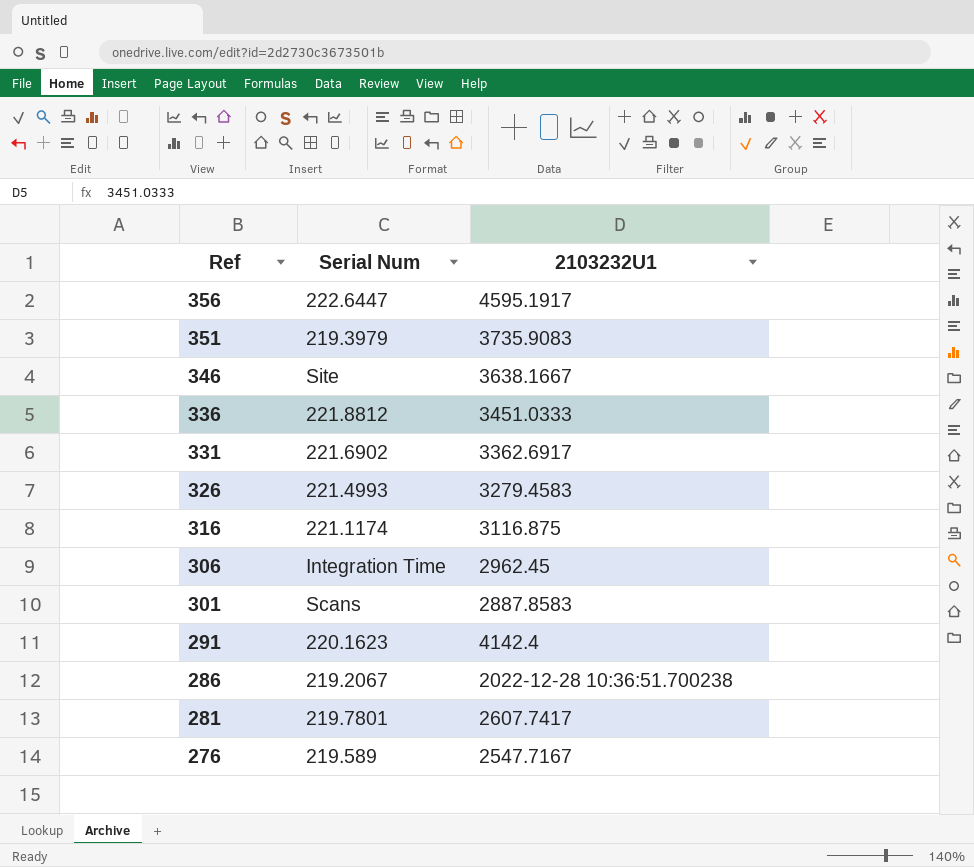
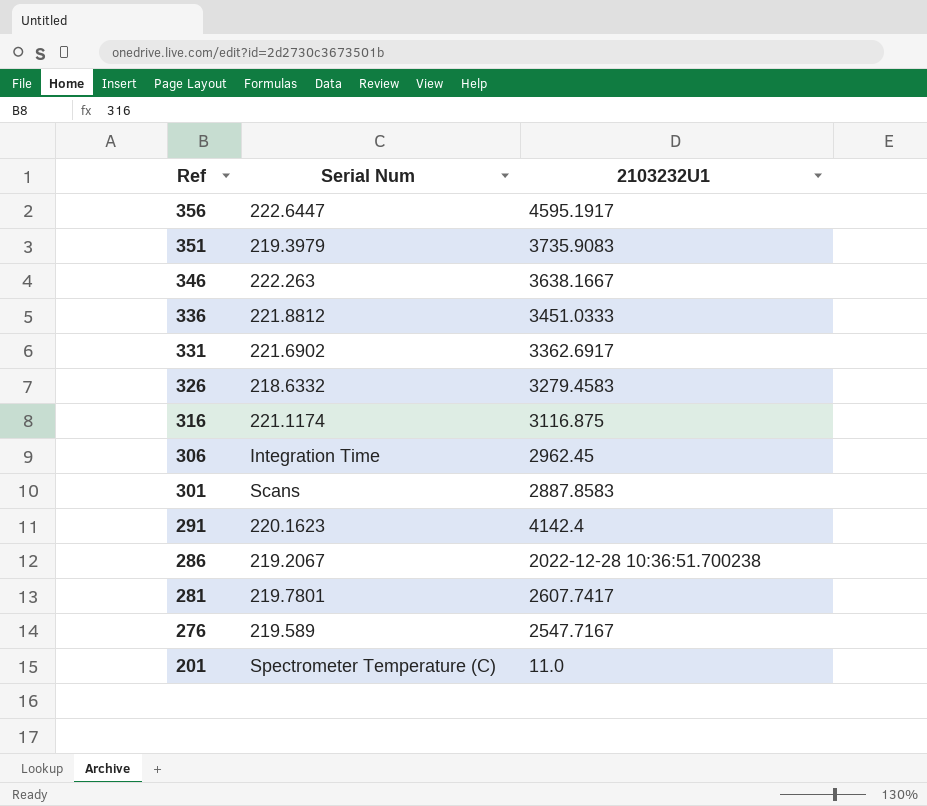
346 | Serial Num: Site -> 222.263
326 | Serial Num: 221.4993 -> 218.6332
row 201: none -> Spectrometer Temperature (C) | 11.0

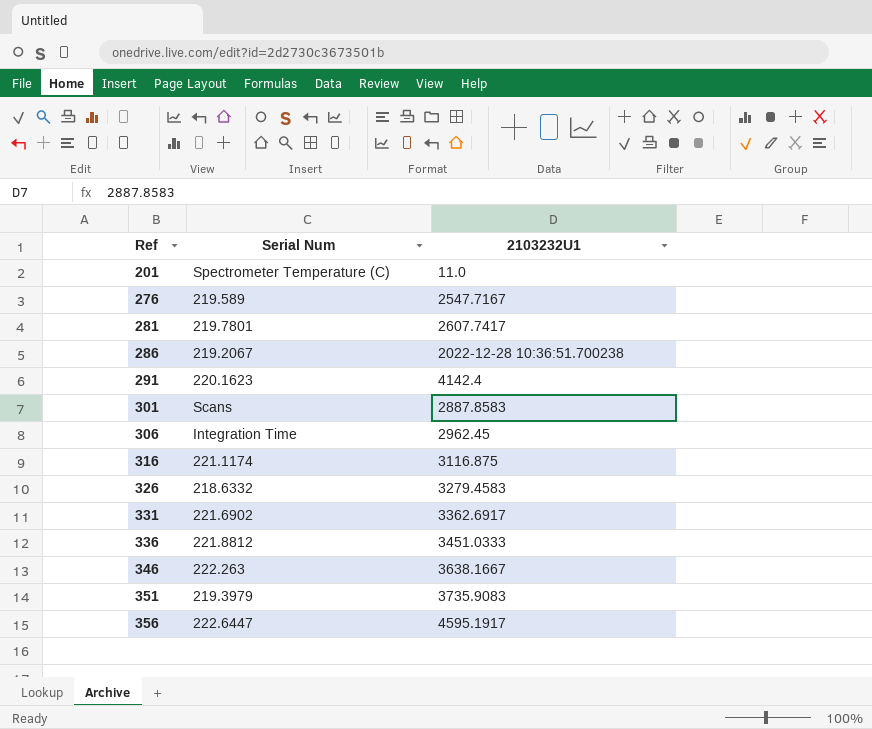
row order: Ref descending -> Ref ascending

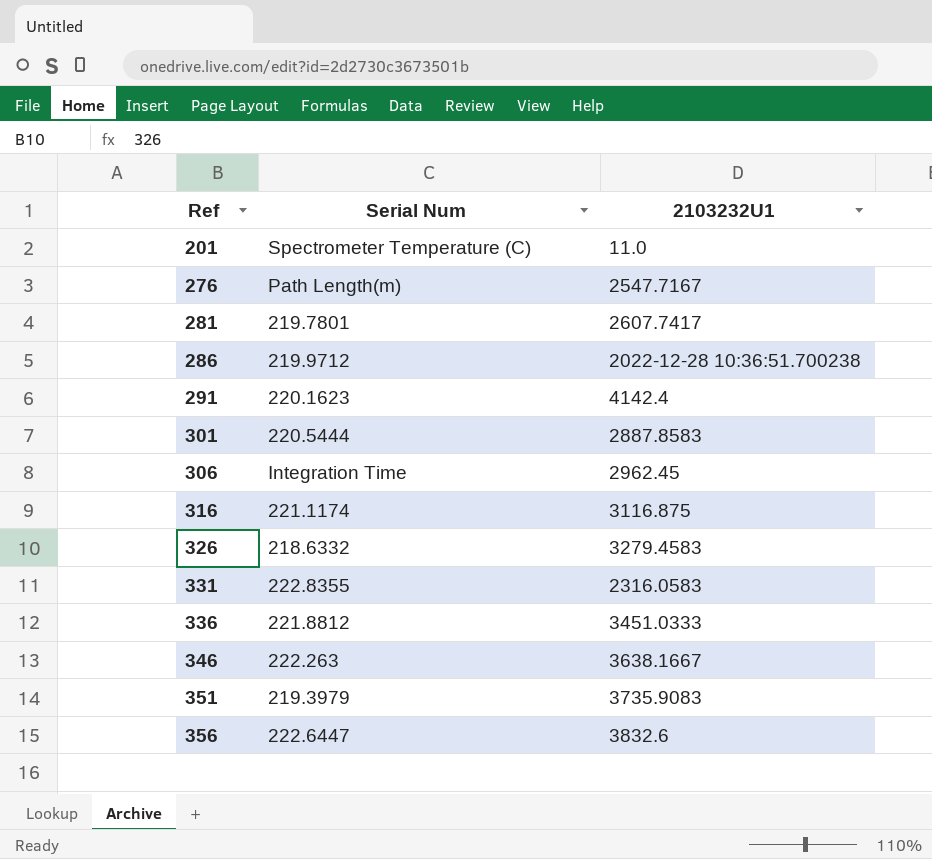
276 | Serial Num: 219.589 -> Path Length(m)
286 | Serial Num: 219.2067 -> 219.9712
301 | Serial Num: Scans -> 220.5444
331 | Serial Num: 221.6902 -> 222.8355
331 | 2103232U1: 3362.6917 -> 2316.0583
356 | 2103232U1: 4595.1917 -> 3832.6

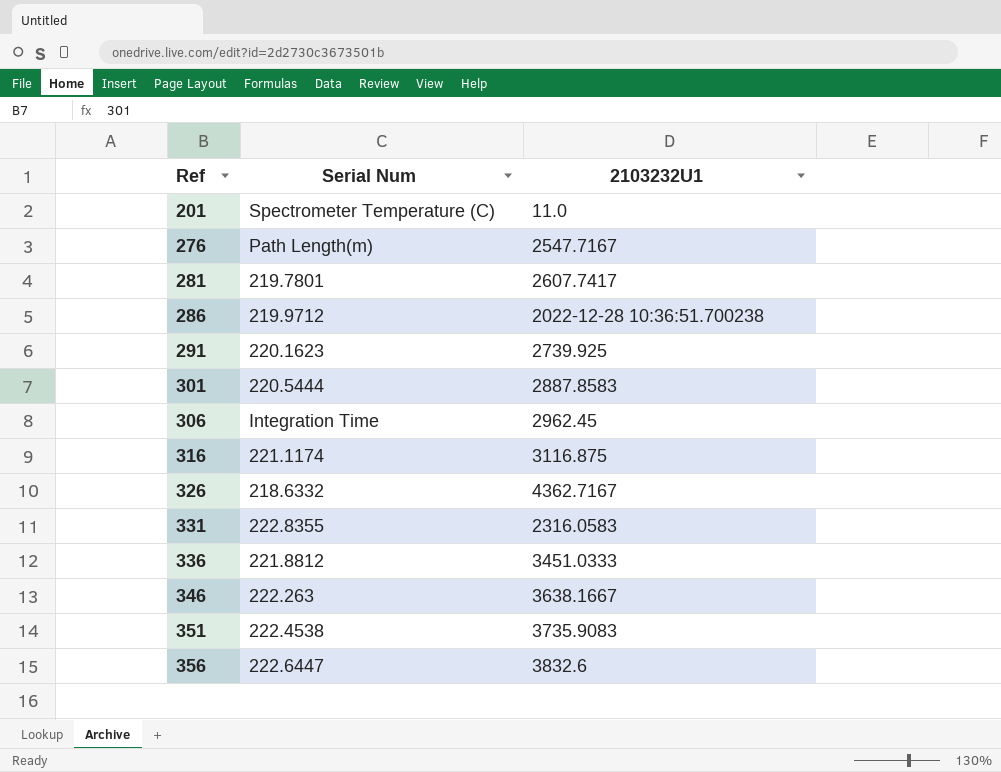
291 | 2103232U1: 4142.4 -> 2739.925
326 | 2103232U1: 3279.4583 -> 4362.7167
351 | Serial Num: 219.3979 -> 222.4538

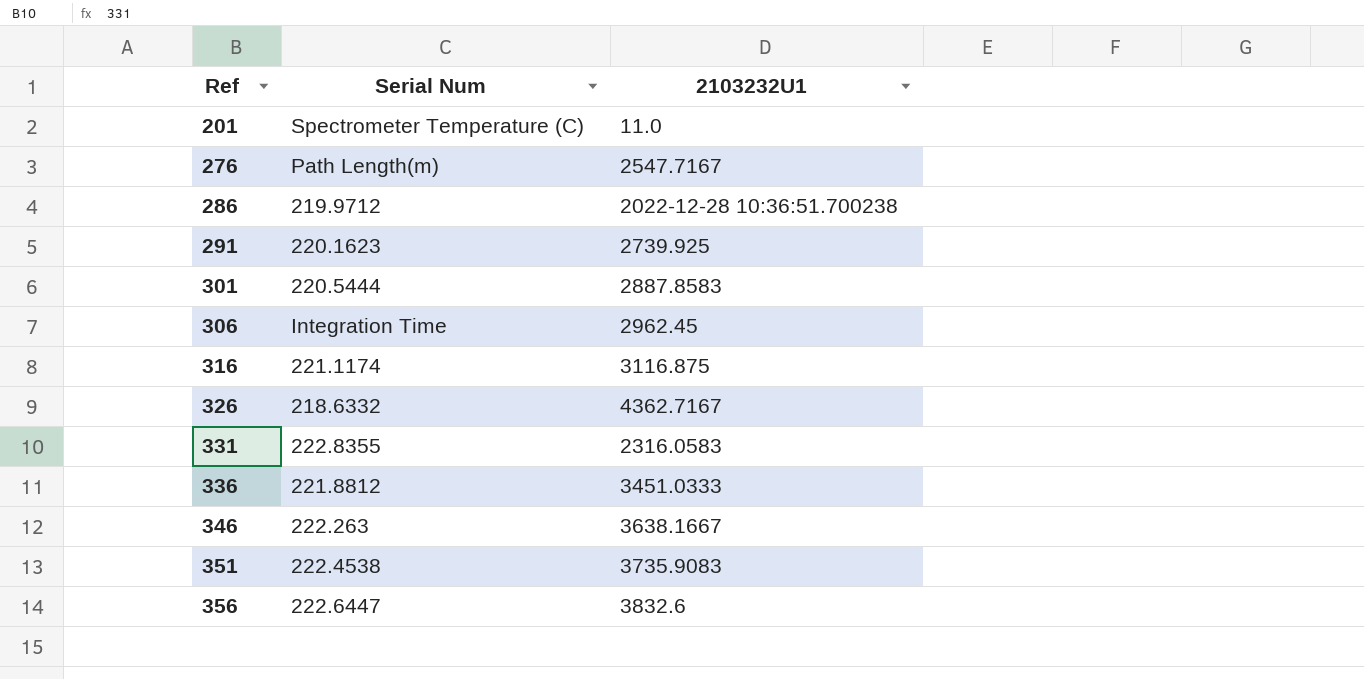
row 281: 219.7801 | 2607.7417 -> none

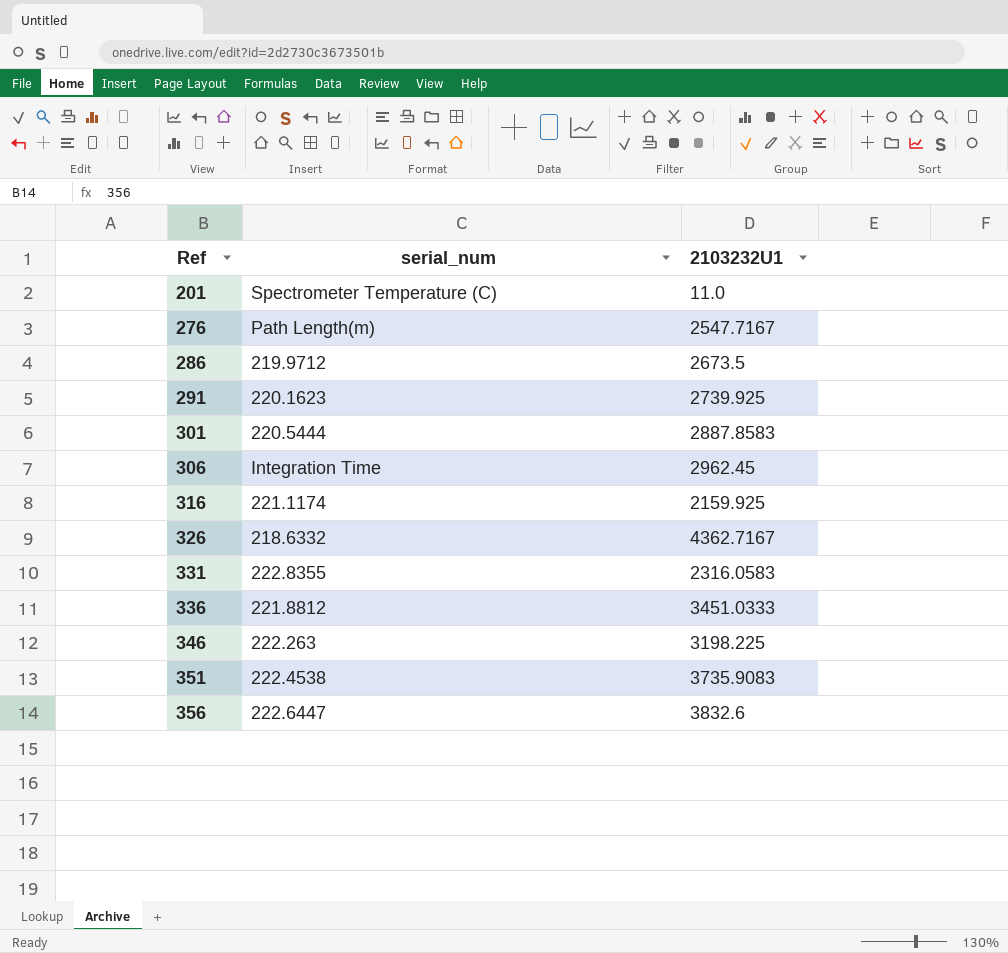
column name: Serial Num -> serial_num
286 | 2103232U1: 2022-12-28 10:36:51.700238 -> 2673.5
316 | 2103232U1: 3116.875 -> 2159.925
346 | 2103232U1: 3638.1667 -> 3198.225

